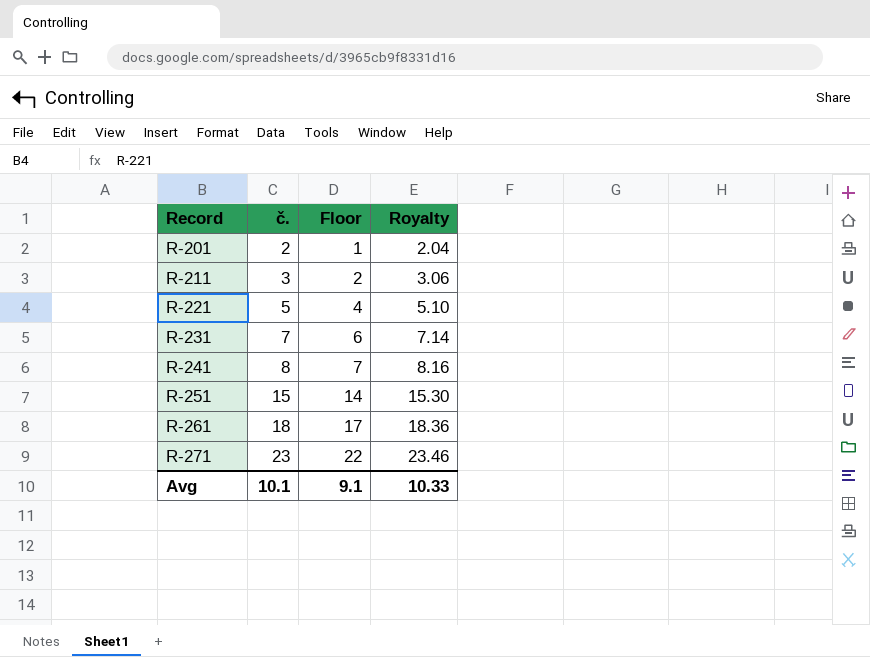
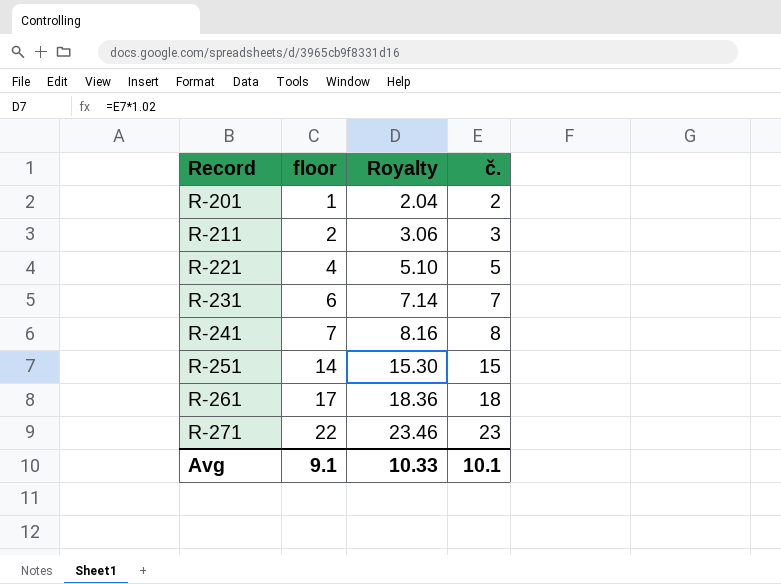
column name: Floor -> floor
column č. | position: 2 -> 4

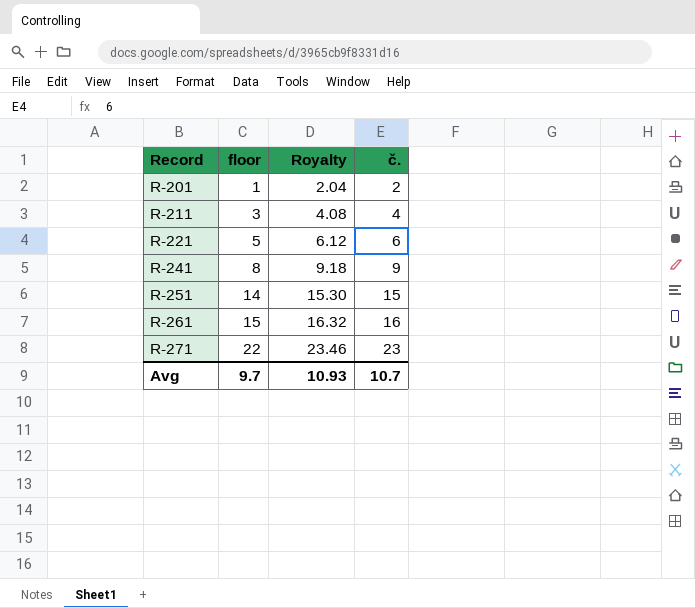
row R-231: 6 | 7.14 | 7 -> none
R-211 | floor: 2 -> 3
R-211 | Royalty: 3.06 -> 4.08
R-211 | č.: 3 -> 4
R-221 | floor: 4 -> 5
R-221 | Royalty: 5.10 -> 6.12
R-221 | č.: 5 -> 6
R-241 | floor: 7 -> 8
R-241 | Royalty: 8.16 -> 9.18
R-241 | č.: 8 -> 9
R-261 | floor: 17 -> 15
R-261 | Royalty: 18.36 -> 16.32
R-261 | č.: 18 -> 16
Avg | floor: 9.1 -> 9.7
Avg | Royalty: 10.33 -> 10.93
Avg | č.: 10.1 -> 10.7

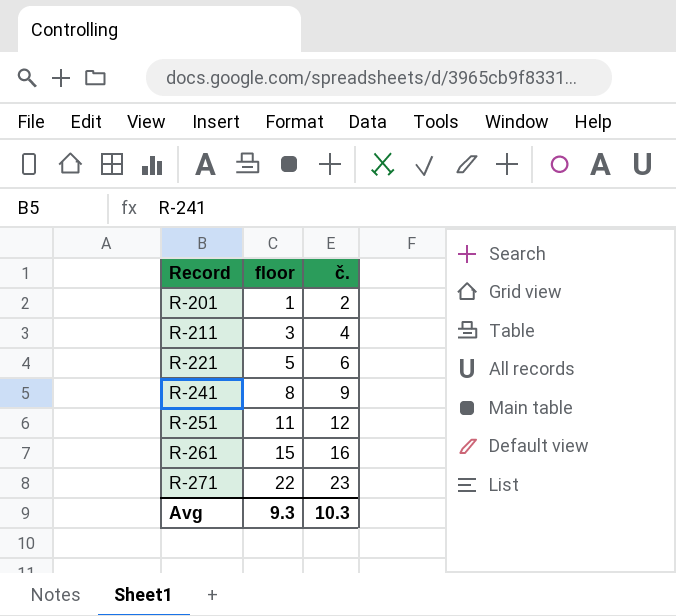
column Royalty | formula: [č.] * 1.02 -> none
R-251 | floor: 14 -> 11
R-251 | č.: 15 -> 12
Avg | floor: 9.7 -> 9.3
Avg | č.: 10.7 -> 10.3

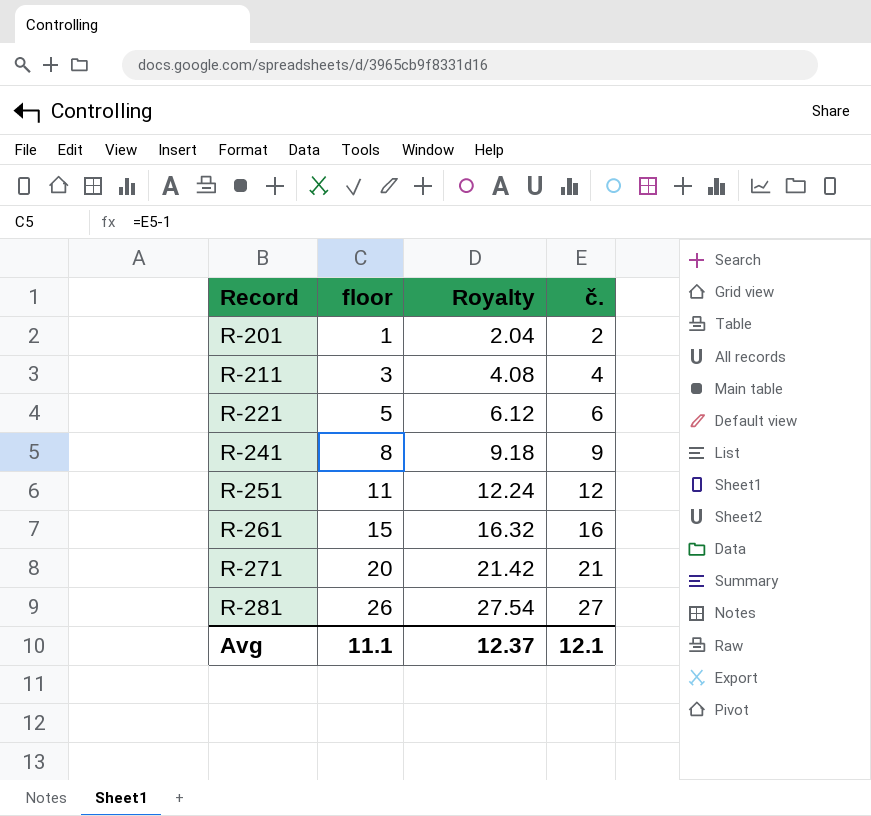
column Royalty | formula: none -> [č.] * 1.02
R-271 | floor: 22 -> 20
R-271 | č.: 23 -> 21
row R-281: none -> 26 | 27.54 | 27
Avg | floor: 9.3 -> 11.1
Avg | č.: 10.3 -> 12.1

